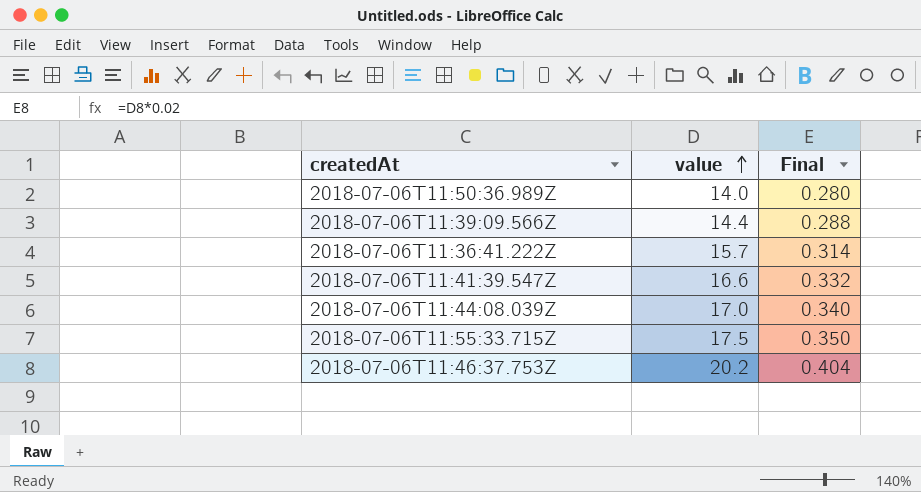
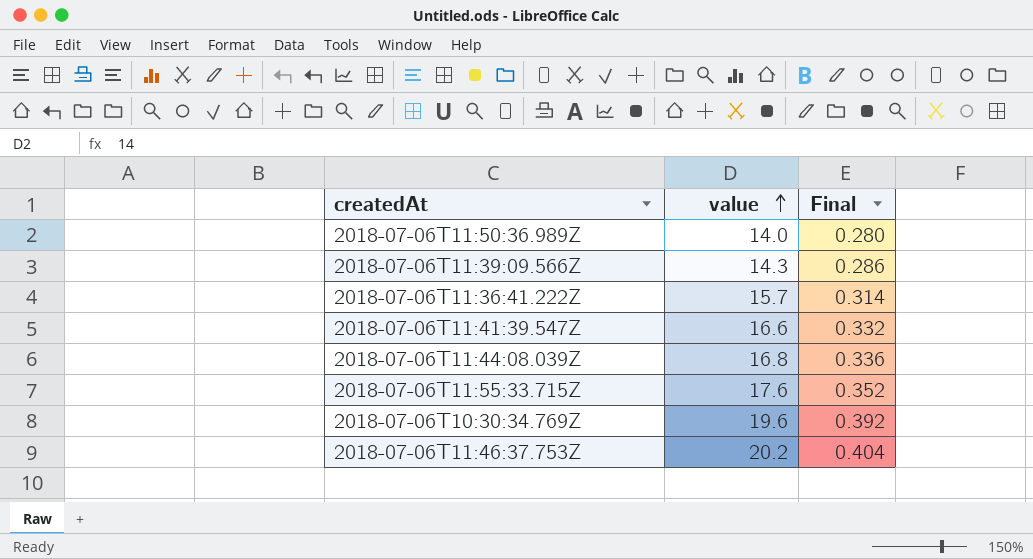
2018-07-06T11:39:09.566Z | value: 14.4 -> 14.3
2018-07-06T11:39:09.566Z | Final: 0.288 -> 0.286
2018-07-06T11:44:08.039Z | value: 17.0 -> 16.8
2018-07-06T11:44:08.039Z | Final: 0.340 -> 0.336
2018-07-06T11:55:33.715Z | value: 17.5 -> 17.6
2018-07-06T11:55:33.715Z | Final: 0.350 -> 0.352
row 2018-07-06T10:30:34.769Z: none -> 19.6 | 0.392

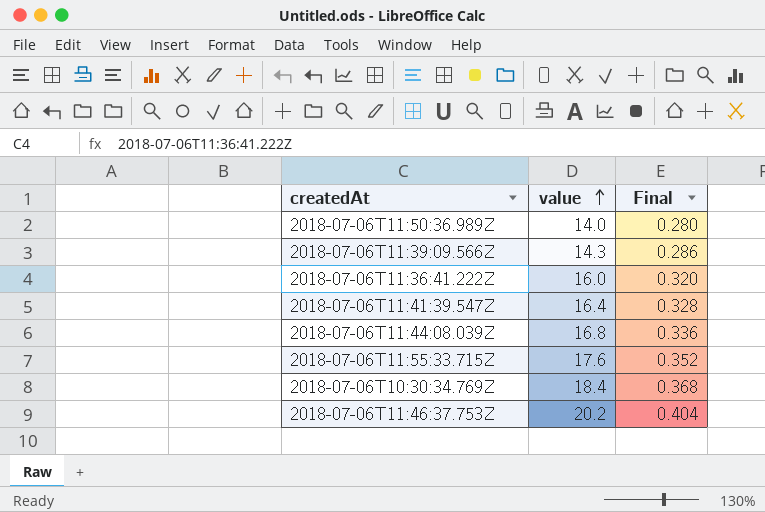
2018-07-06T11:36:41.222Z | value: 15.7 -> 16.0
2018-07-06T11:36:41.222Z | Final: 0.314 -> 0.320
2018-07-06T11:41:39.547Z | value: 16.6 -> 16.4
2018-07-06T11:41:39.547Z | Final: 0.332 -> 0.328
2018-07-06T10:30:34.769Z | value: 19.6 -> 18.4
2018-07-06T10:30:34.769Z | Final: 0.392 -> 0.368

